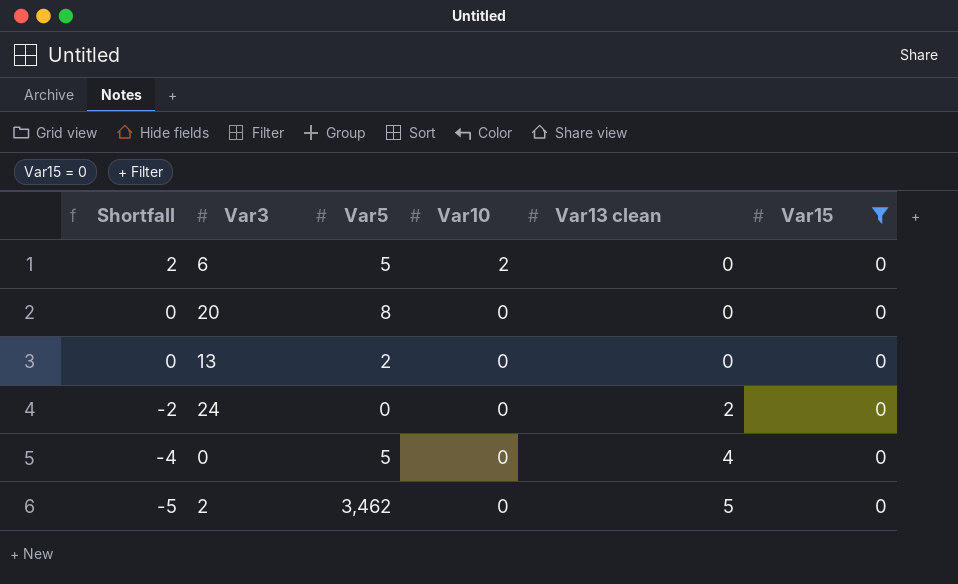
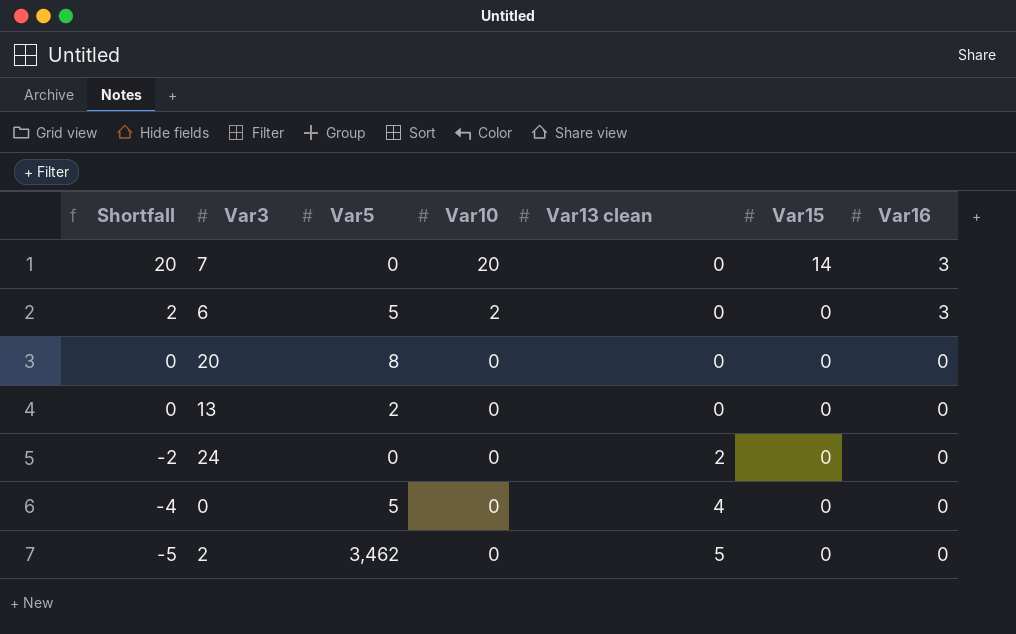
filter: Var15 = 0 -> none
column Var16 | position: none -> 7

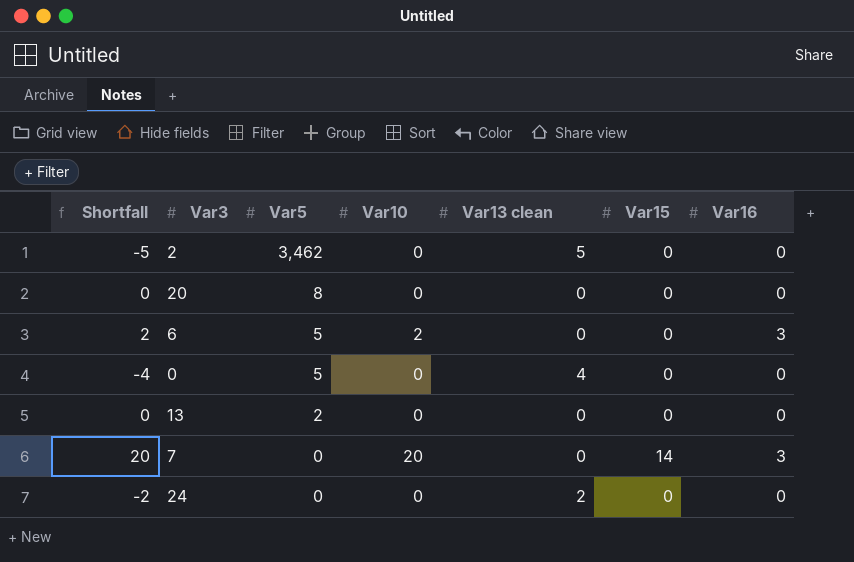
row order: Shortfall descending -> Var5 descending

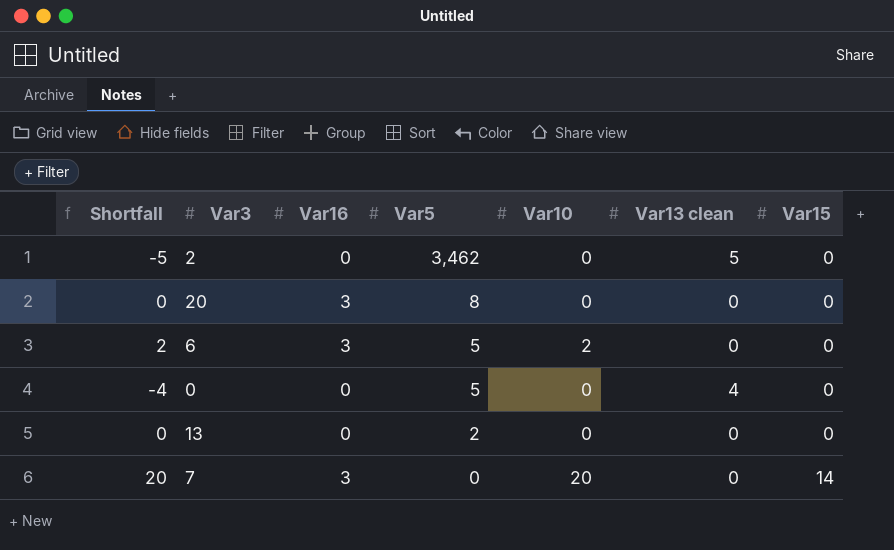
column Var16 | position: 7 -> 3
row 24: -2 | 0 | 0 | 2 | 0 | 0 -> none
20 | Var16: 0 -> 3

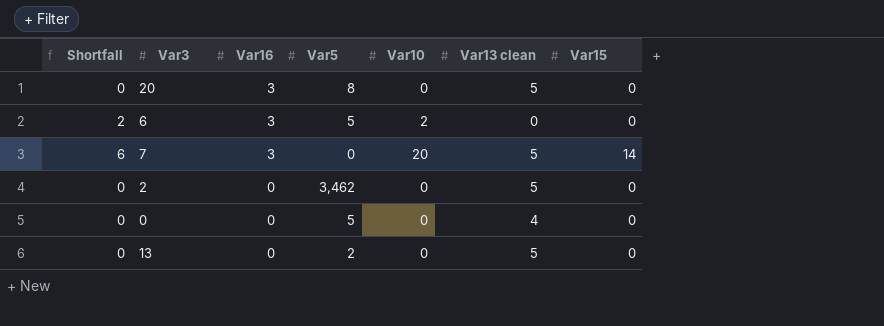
row order: Var5 descending -> Var16 descending
column Shortfall | formula: [Var10] - [Var13 clean] -> [Var10] - [Var15]
20 | Var13 clean: 0 -> 5
7 | Var13 clean: 0 -> 5
13 | Var13 clean: 0 -> 5

